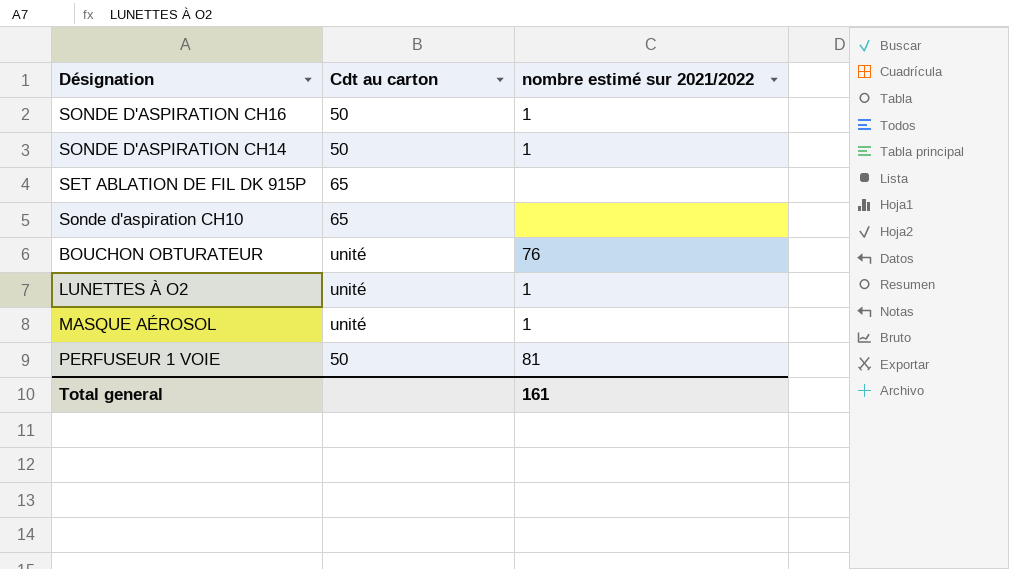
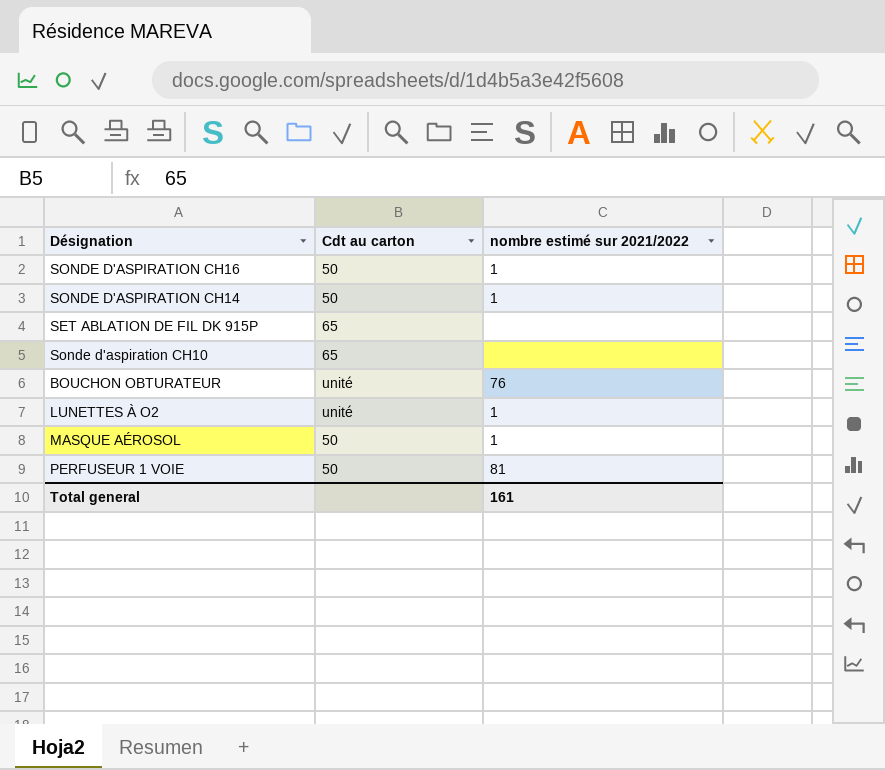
MASQUE AÉROSOL | Cdt au carton: unité -> 50

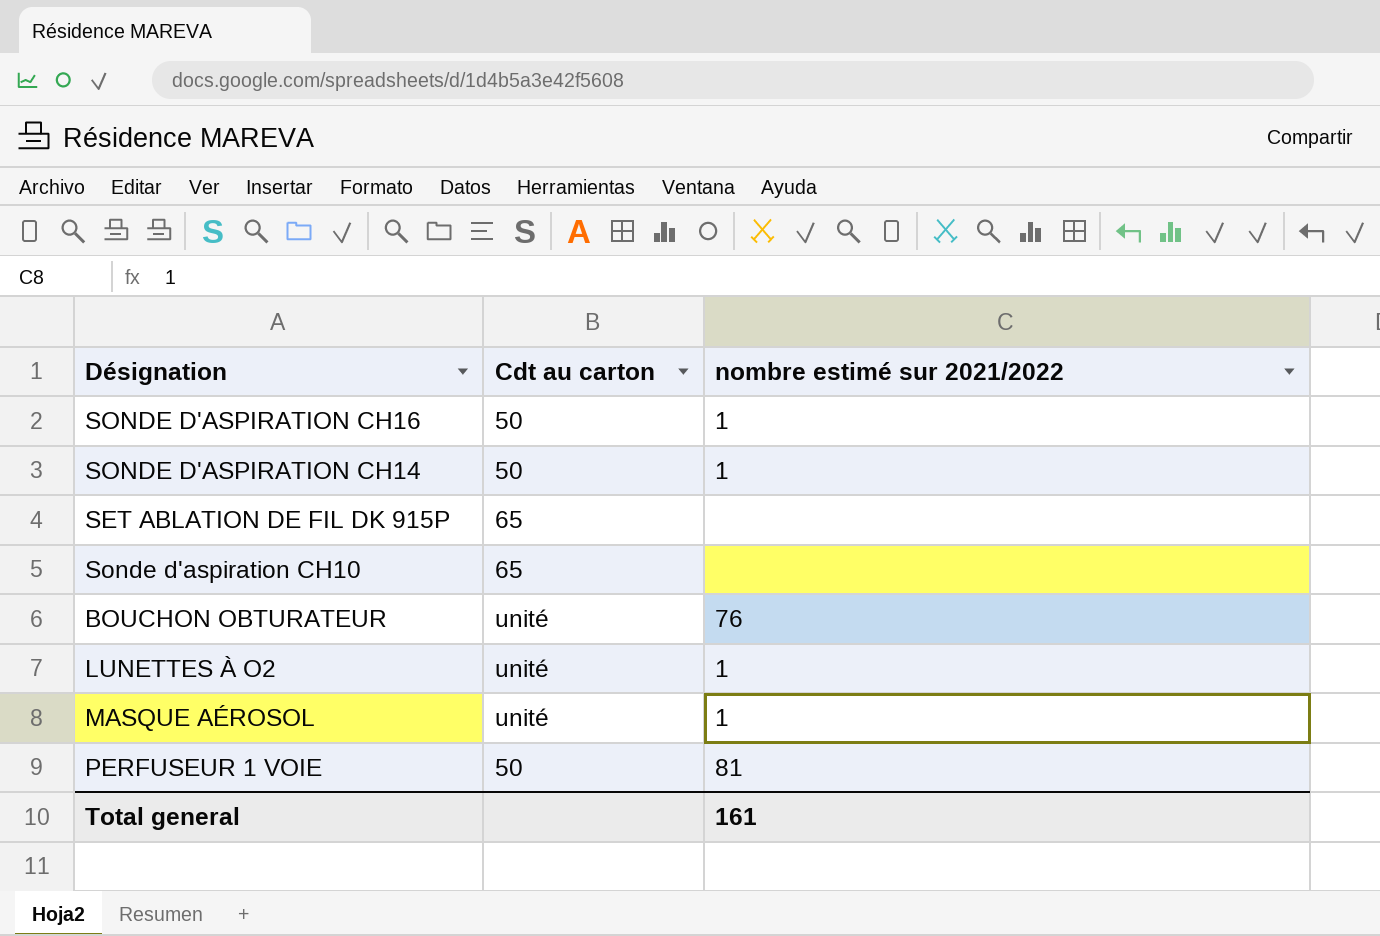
MASQUE AÉROSOL | Cdt au carton: 50 -> unité

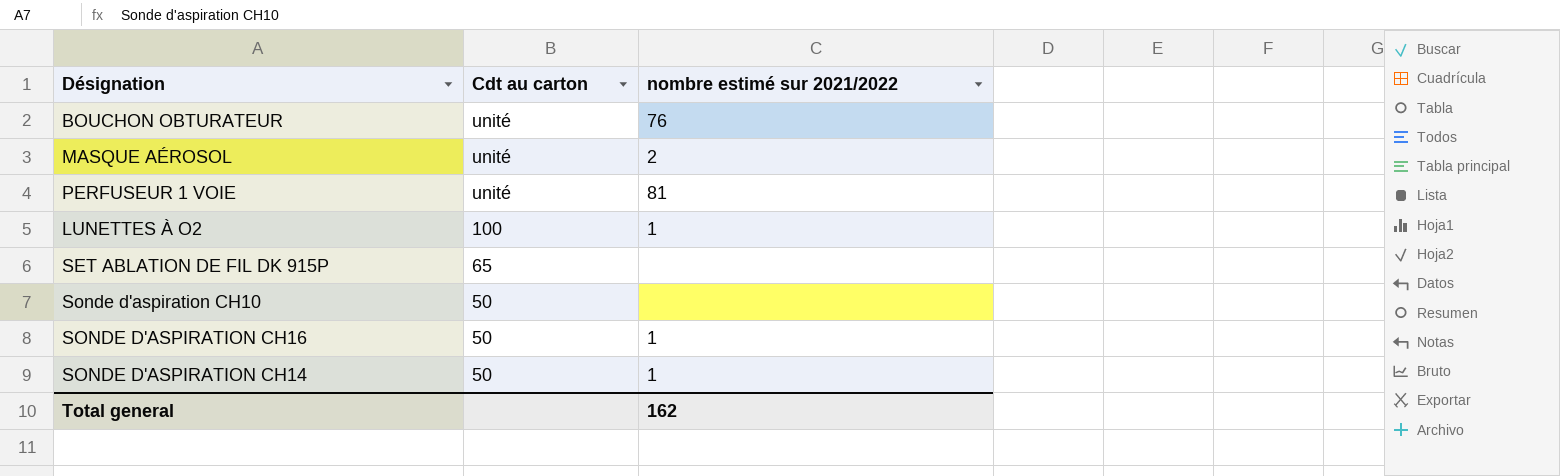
row order: none -> Cdt au carton descending
MASQUE AÉROSOL | nombre estimé sur 2021/2022: 1 -> 2
PERFUSEUR 1 VOIE | Cdt au carton: 50 -> unité
LUNETTES À O2 | Cdt au carton: unité -> 100
Sonde d'aspiration CH10 | Cdt au carton: 65 -> 50
Total general | nombre estimé sur 2021/2022: 161 -> 162

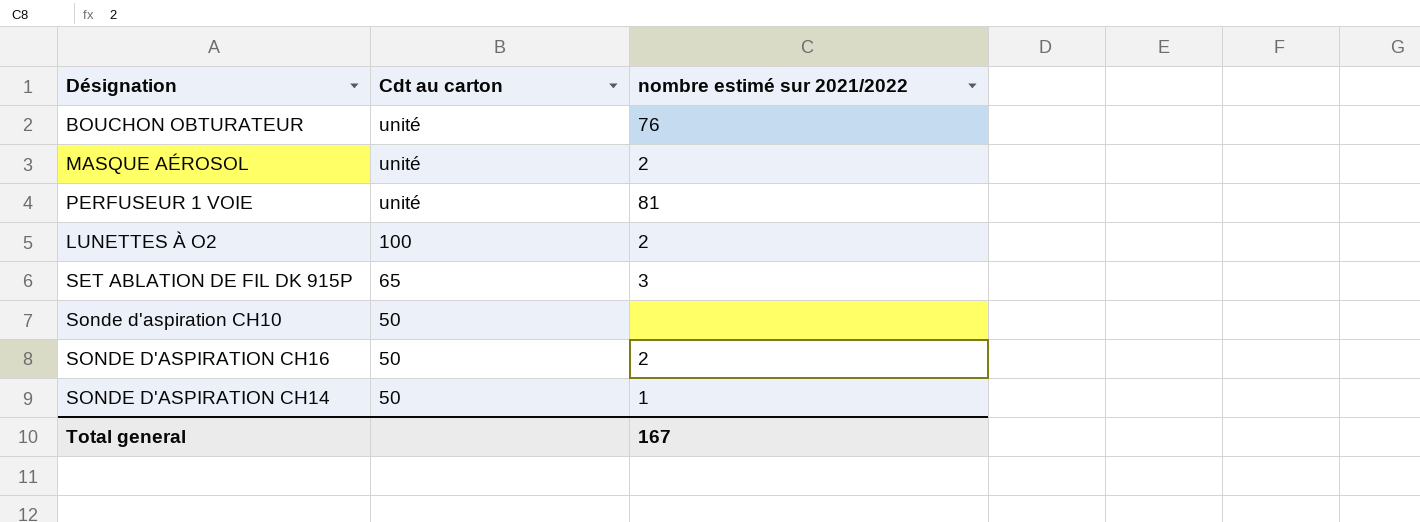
LUNETTES À O2 | nombre estimé sur 2021/2022: 1 -> 2
SET ABLATION DE FIL DK 915P | nombre estimé sur 2021/2022: none -> 3
SONDE D'ASPIRATION CH16 | nombre estimé sur 2021/2022: 1 -> 2
Total general | nombre estimé sur 2021/2022: 162 -> 167

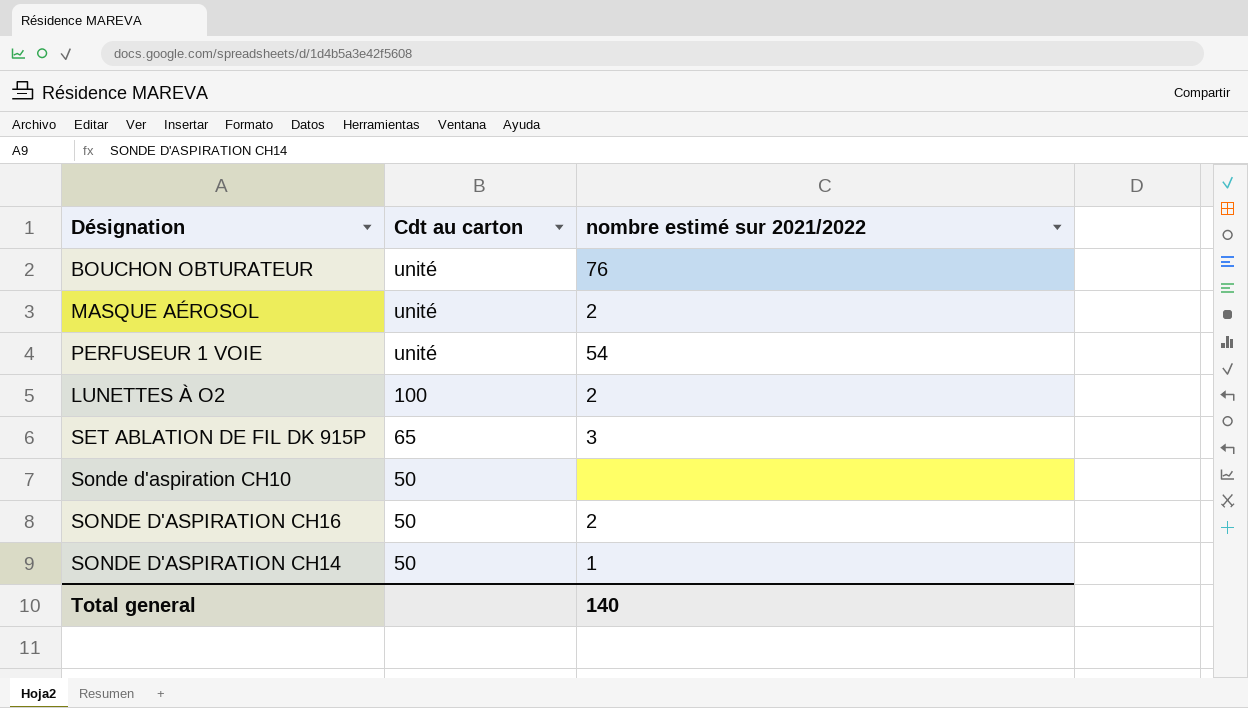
PERFUSEUR 1 VOIE | nombre estimé sur 2021/2022: 81 -> 54
Total general | nombre estimé sur 2021/2022: 167 -> 140

